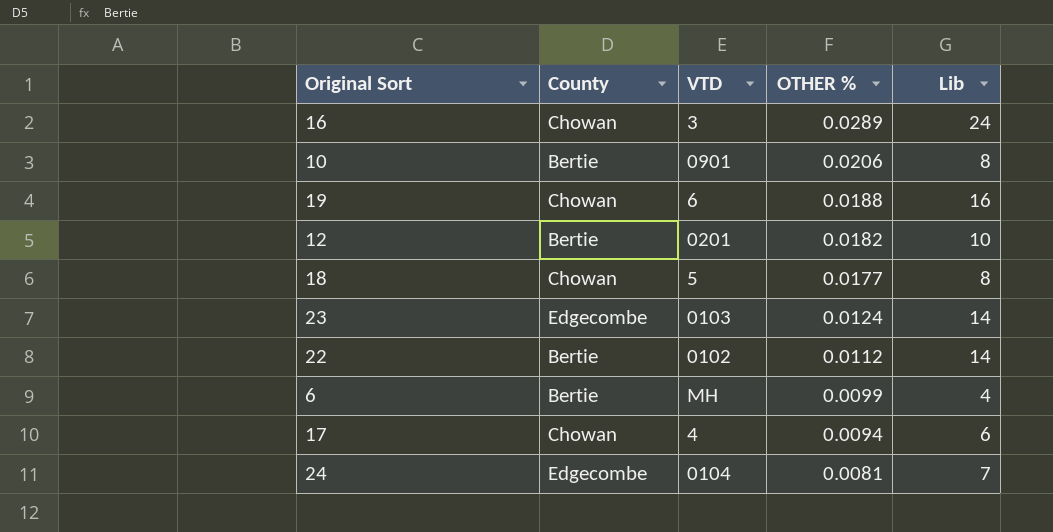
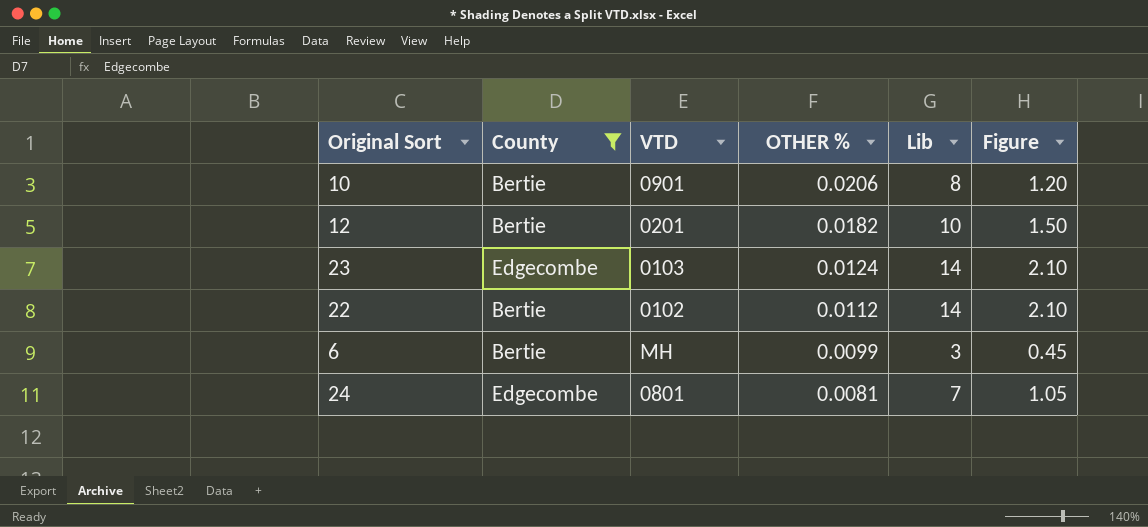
filter: none -> County != Chowan
column Figure | formula: none -> [Lib] * 0.15
6 | Lib: 4 -> 3
24 | VTD: 0104 -> 0801

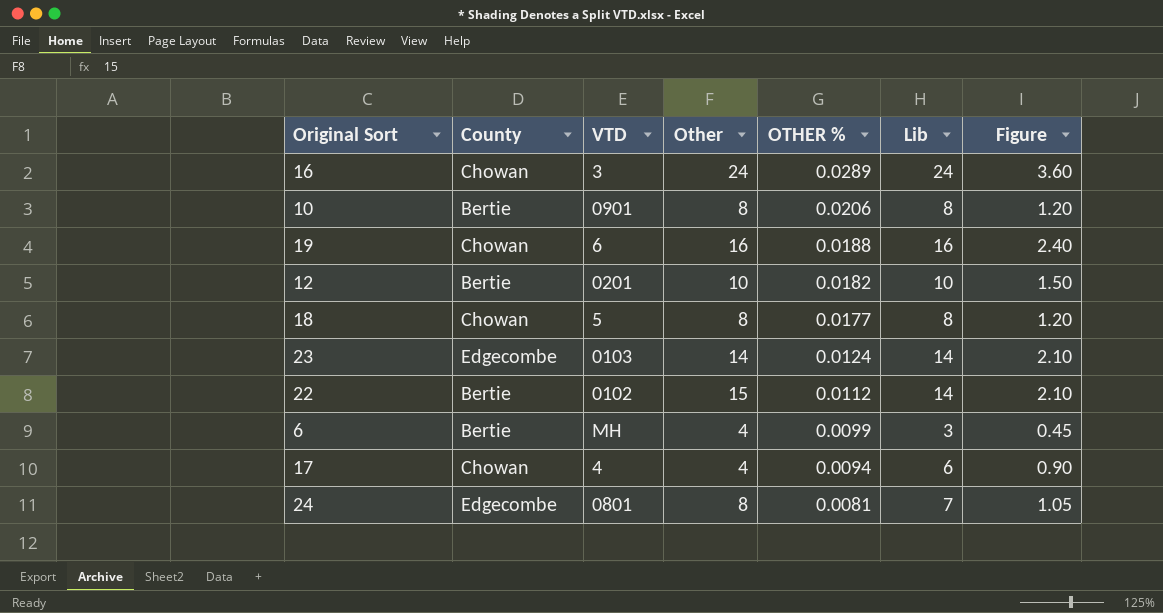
filter: County != Chowan -> none
column Other | position: none -> 4

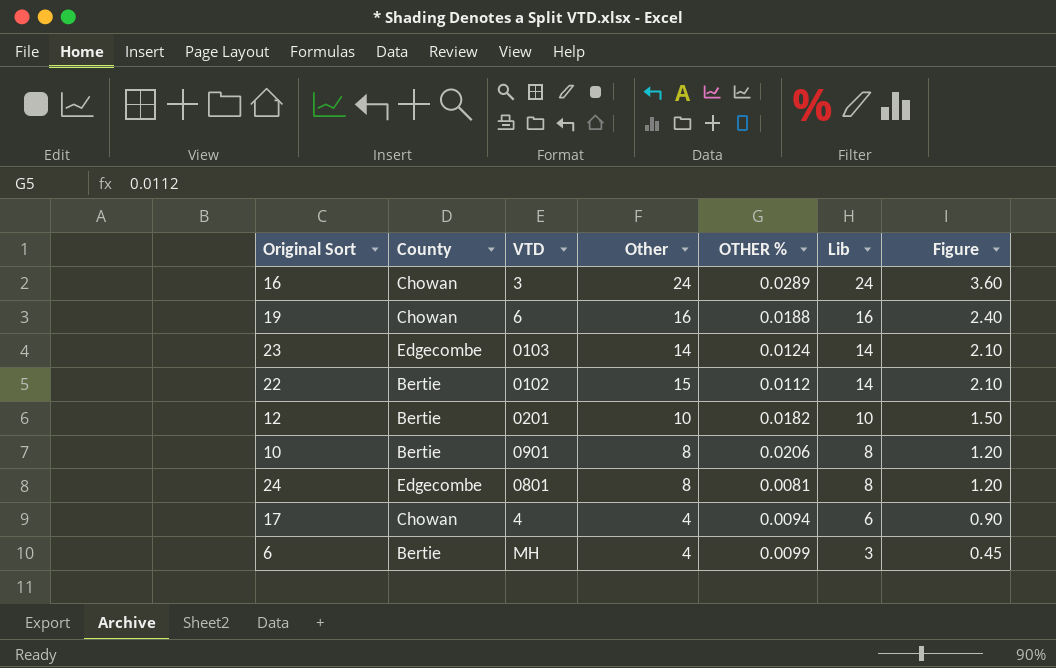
row order: OTHER % descending -> Lib descending
row 18: Chowan | 5 | 8 | 0.0177 | 8 | 1.20 -> none
24 | Lib: 7 -> 8
24 | Figure: 1.05 -> 1.20

